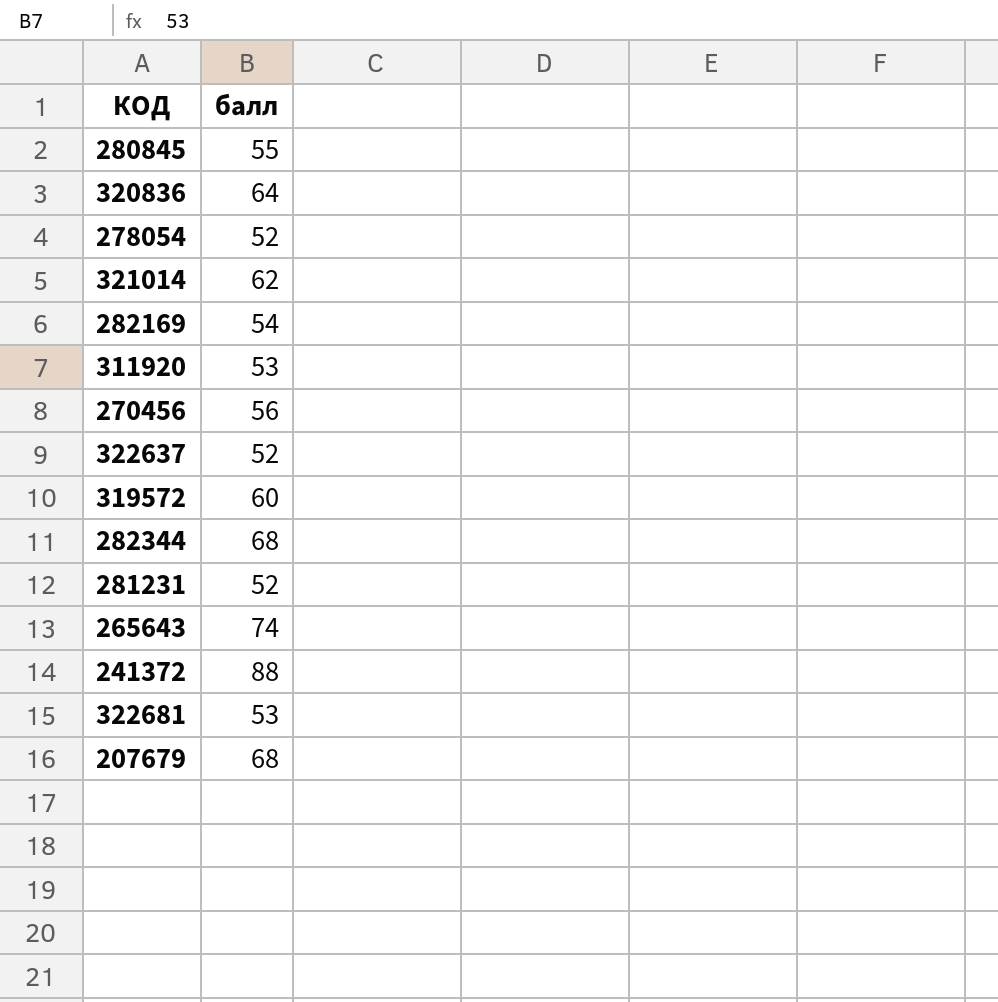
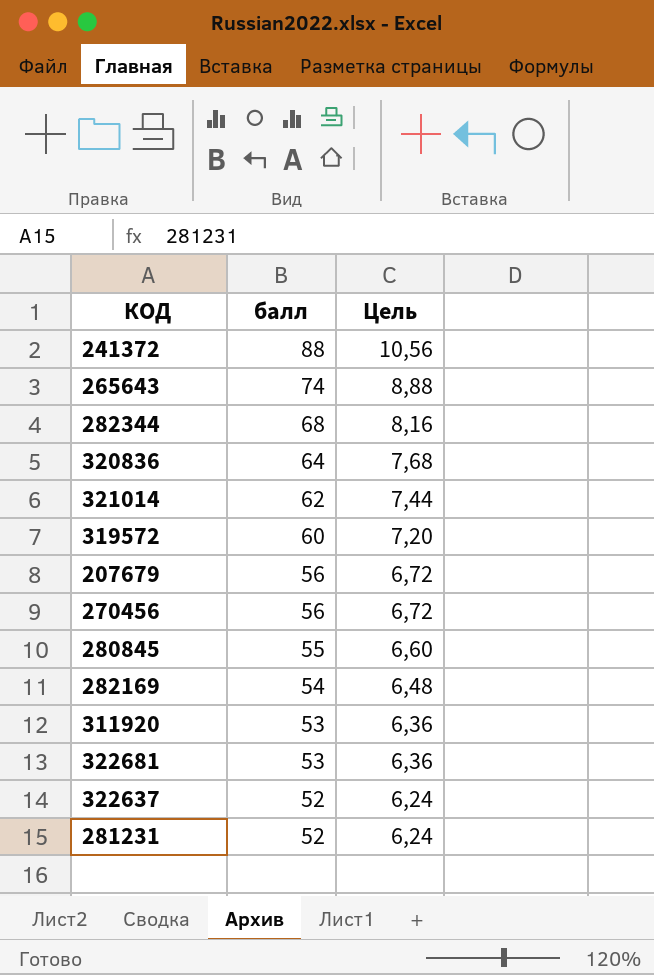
row order: none -> балл descending
column Цель | formula: none -> [балл] * 0,12
row 278054: 52 -> none
207679 | балл: 68 -> 56

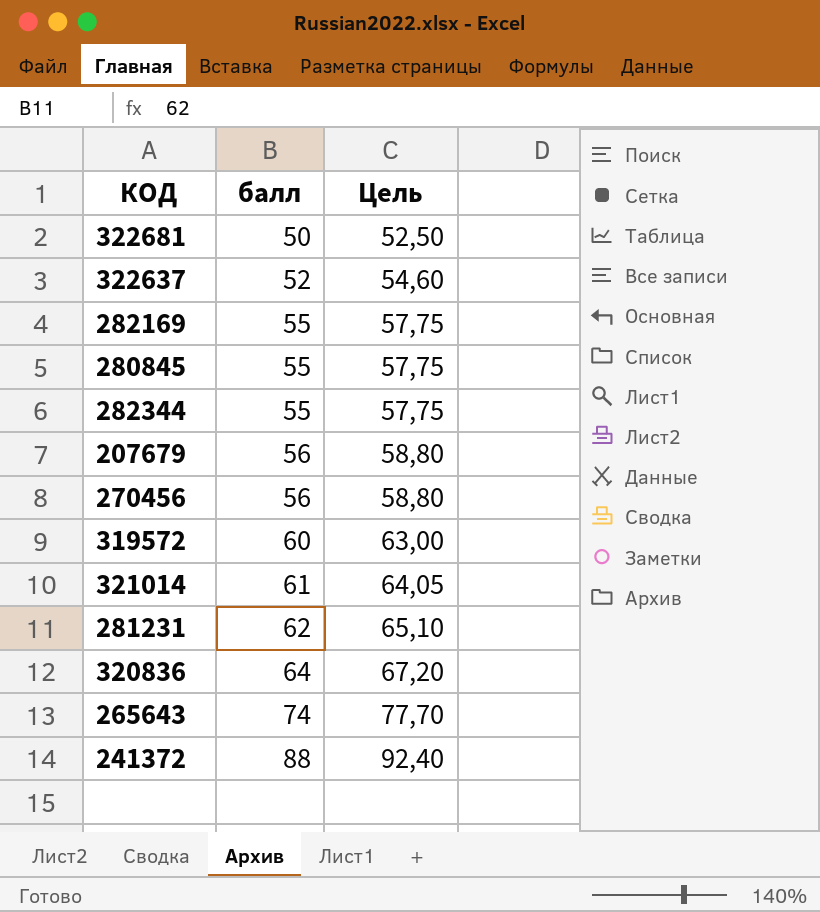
row order: балл descending -> балл ascending
column Цель | formula: [балл] * 0,12 -> [балл] * 1,05
row 311920: 53 | 6,36 -> none
322681 | балл: 53 -> 50
282169 | балл: 54 -> 55
282344 | балл: 68 -> 55
321014 | балл: 62 -> 61
281231 | балл: 52 -> 62

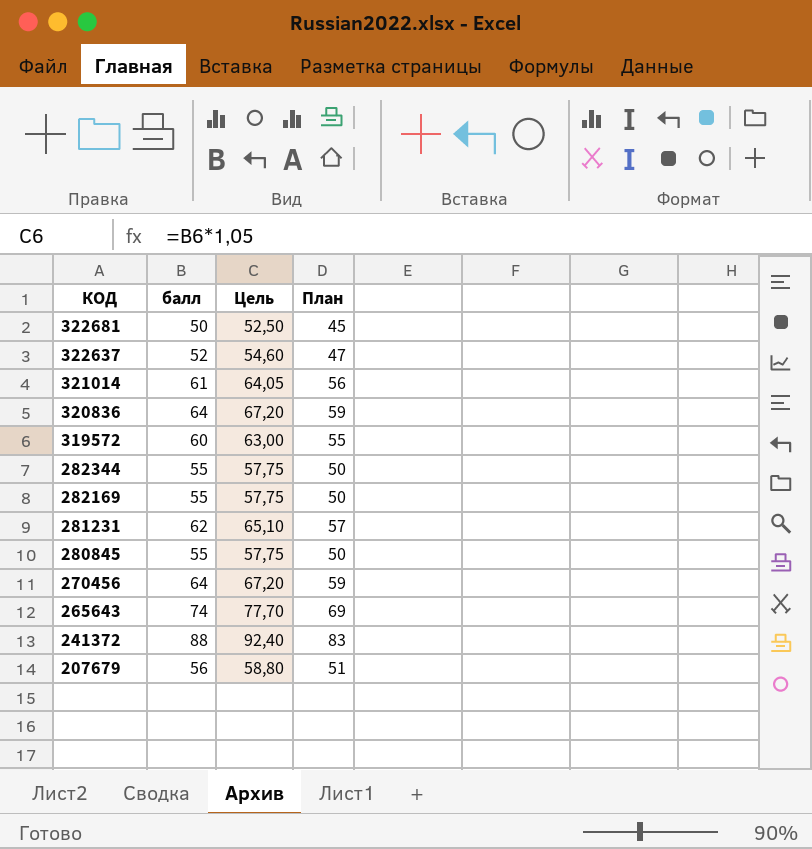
row order: балл ascending -> КОД descending
column План | formula: none -> [балл] - 5
270456 | балл: 56 -> 64
270456 | Цель: 58,80 -> 67,20

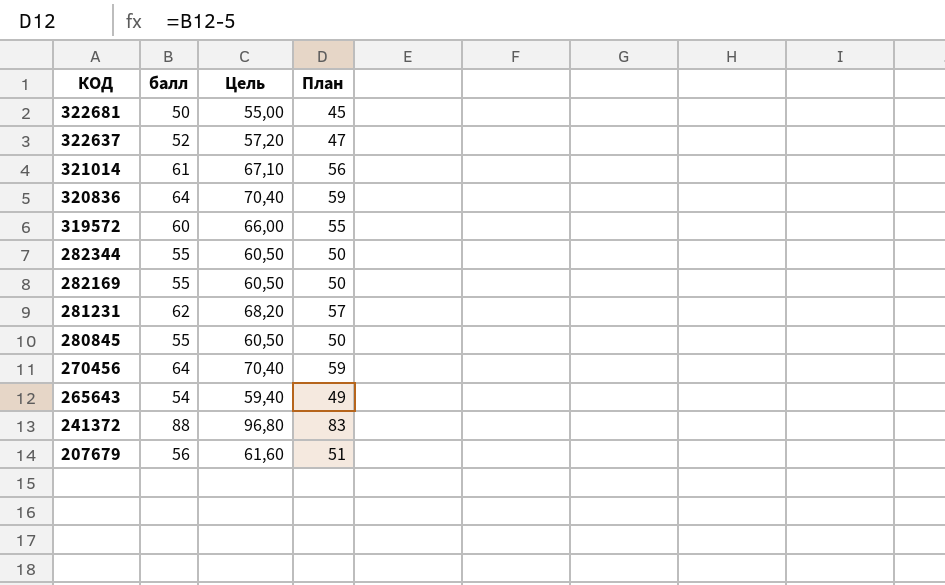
column Цель | formula: [балл] * 1,05 -> [балл] * 1,1
265643 | балл: 74 -> 54
265643 | План: 69 -> 49

